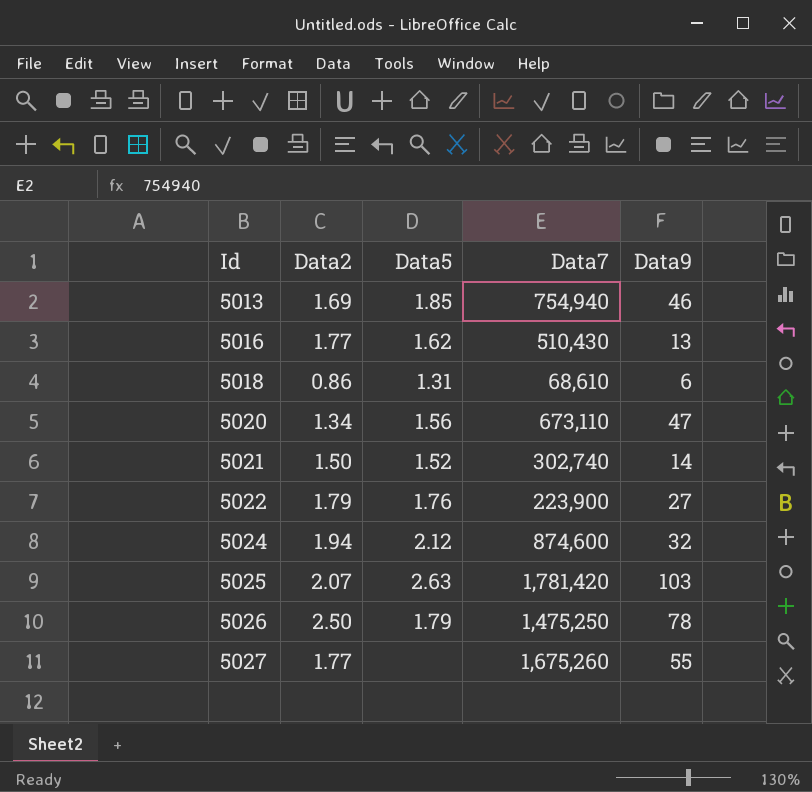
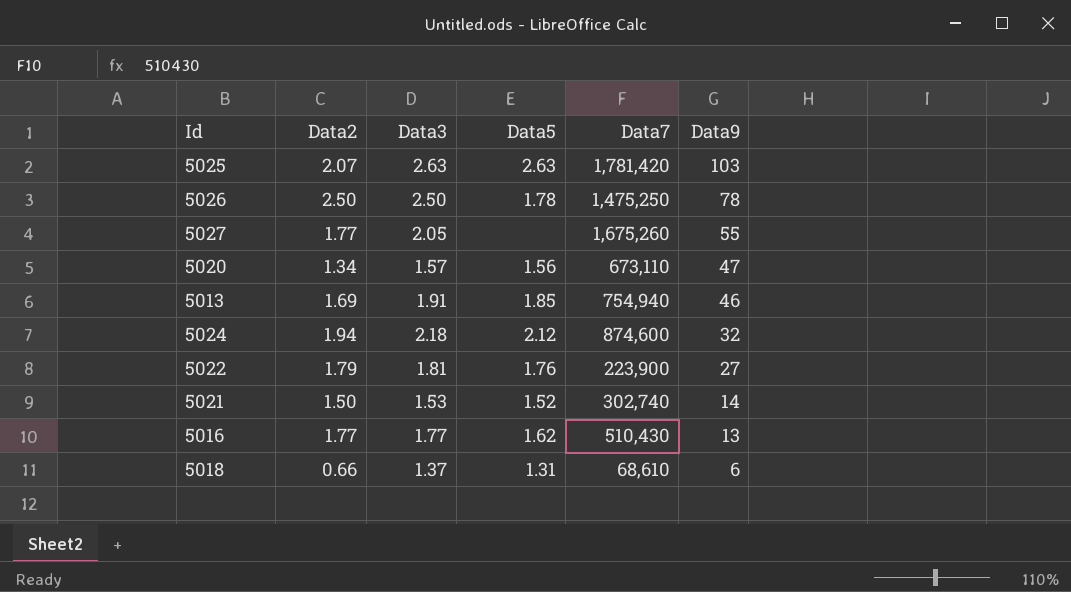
row order: Id ascending -> Data9 descending
column Data3 | position: none -> 3
5026 | Data5: 1.79 -> 1.78
5018 | Data2: 0.86 -> 0.66

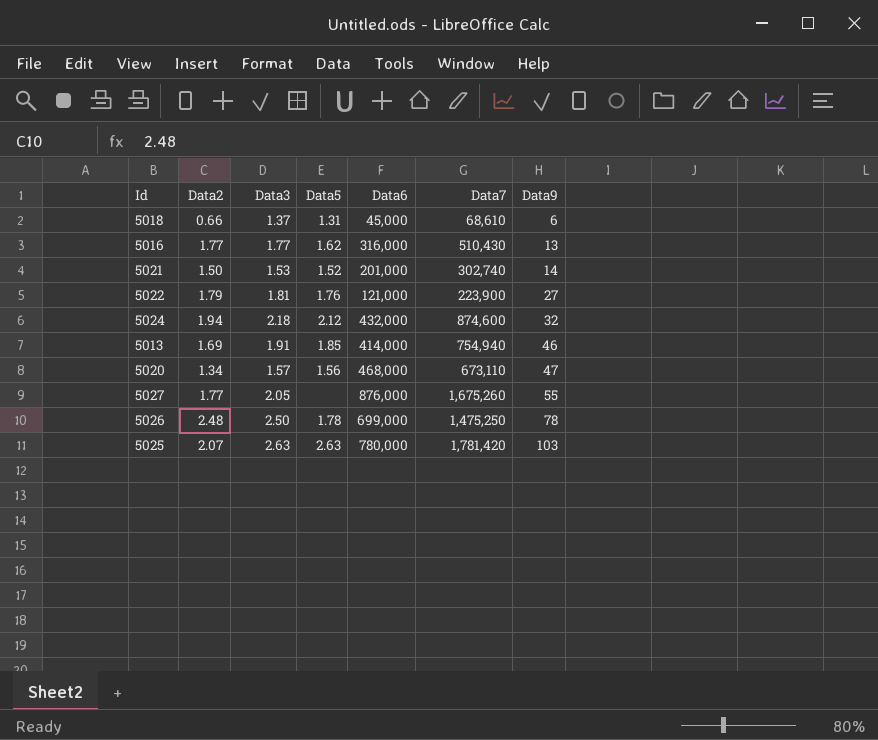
row order: Data9 descending -> Data9 ascending
column Data6 | position: none -> 5
5026 | Data2: 2.50 -> 2.48

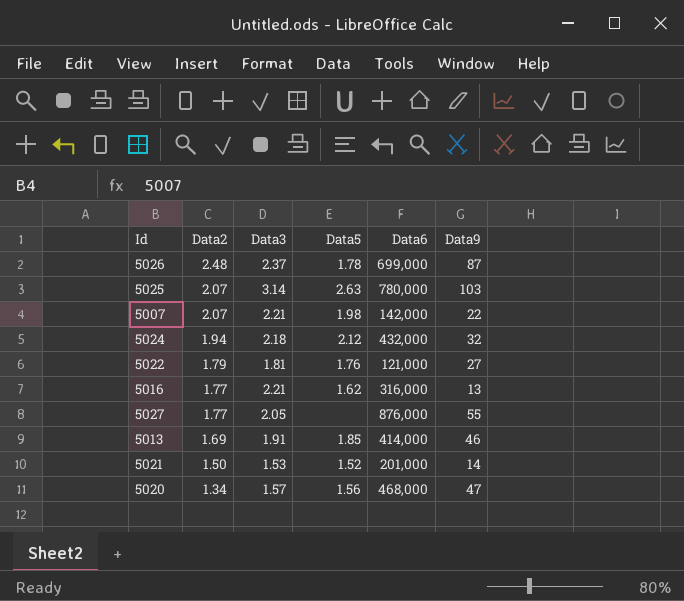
row order: Data9 ascending -> Data2 descending
column Data7 | position: 6 -> none
row 5018: 0.66 | 1.37 | 1.31 | 45,000 | 68,610 | 6 -> none
5026 | Data3: 2.50 -> 2.37
5026 | Data9: 78 -> 87
5025 | Data3: 2.63 -> 3.14
row 5007: none -> 2.07 | 2.21 | 1.98 | 142,000 | 22
5016 | Data3: 1.77 -> 2.21

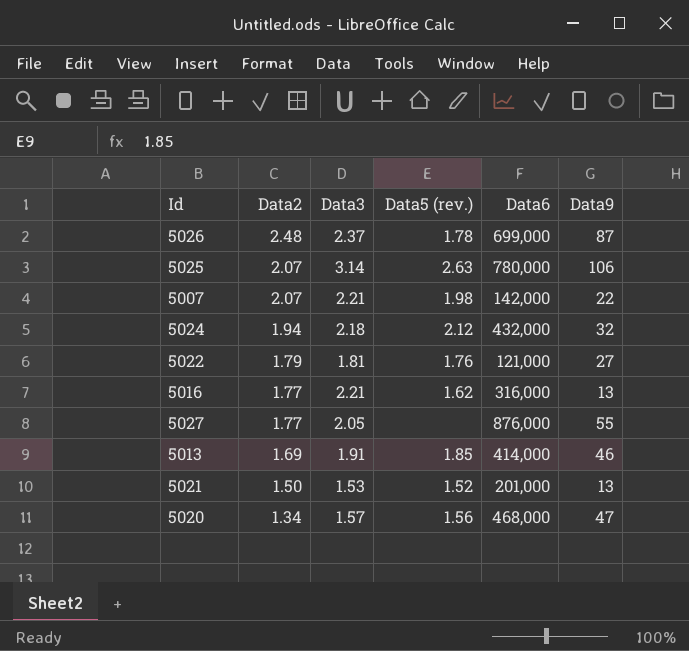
column name: Data5 -> Data5 (rev.)
5025 | Data9: 103 -> 106
5021 | Data9: 14 -> 13

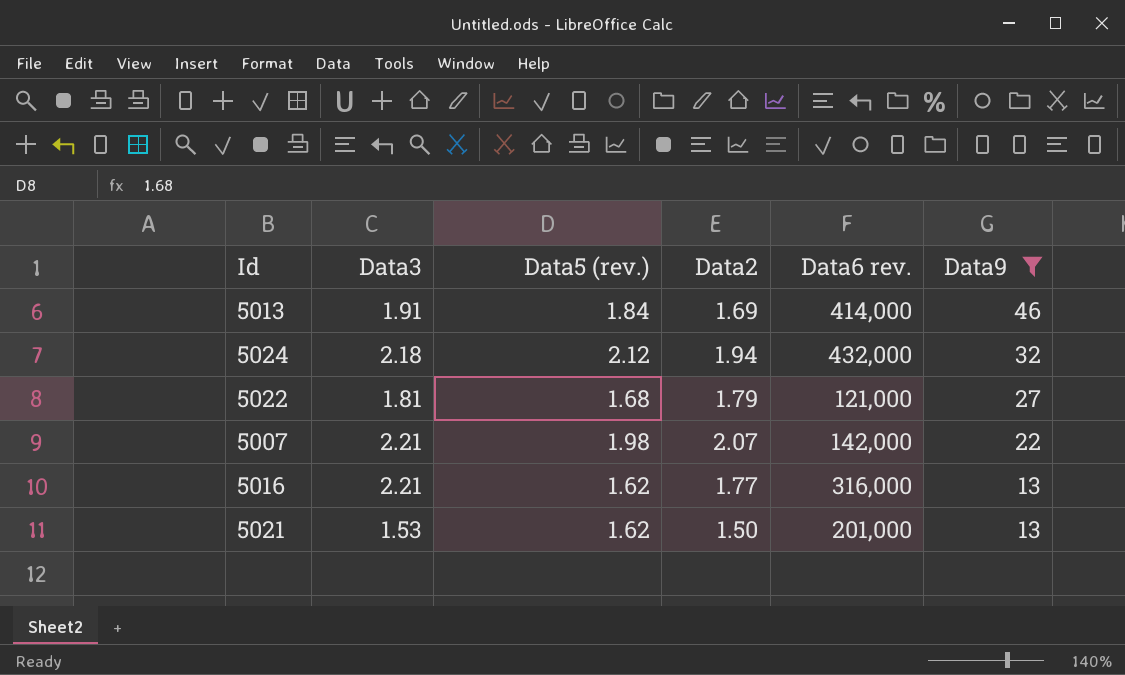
filter: none -> Data9 <= 46
row order: Data2 descending -> Data9 descending
column Data2 | position: 2 -> 4
column name: Data6 -> Data6 rev.
5013 | Data5 (rev.): 1.85 -> 1.84
5022 | Data5 (rev.): 1.76 -> 1.68
5021 | Data5 (rev.): 1.52 -> 1.62

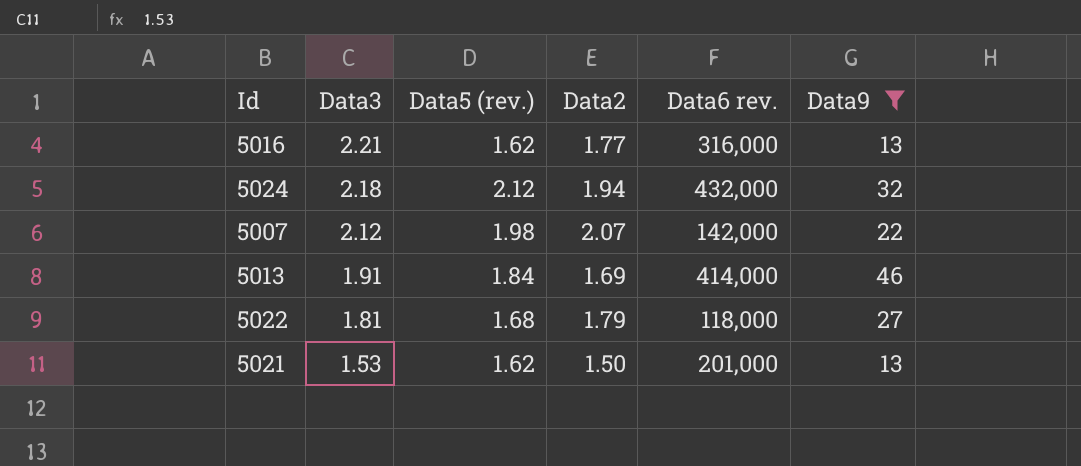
row order: Data9 descending -> Data3 descending
5007 | Data3: 2.21 -> 2.12
5022 | Data6 rev.: 121,000 -> 118,000

